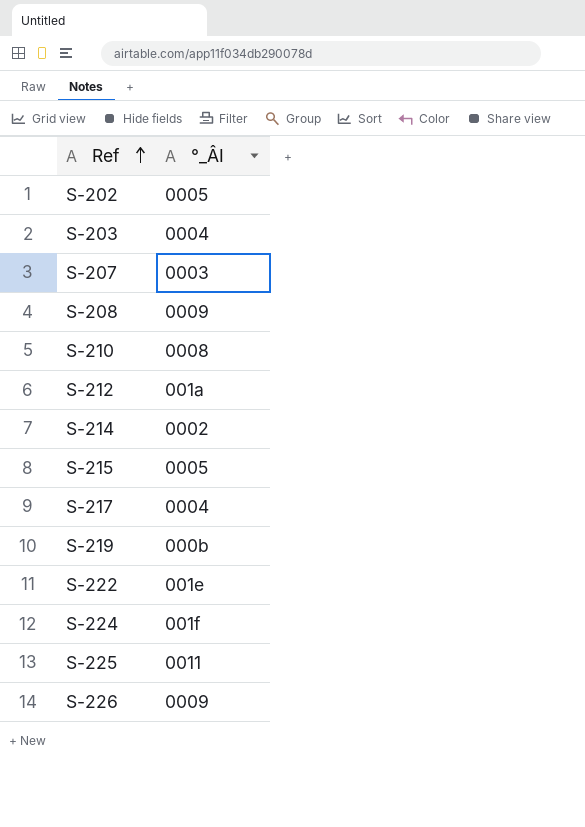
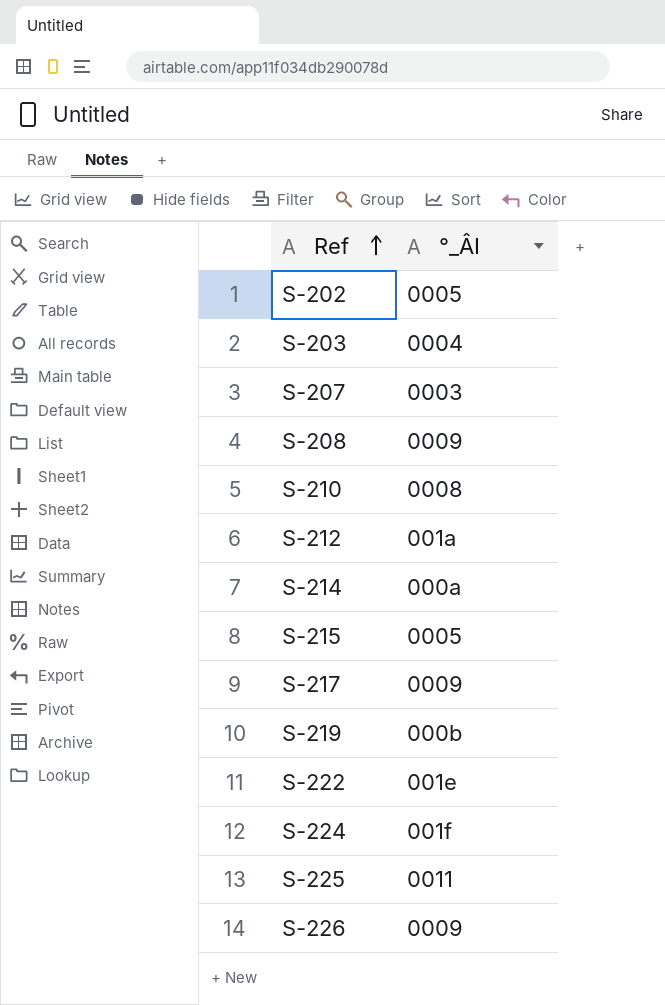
S-214 | °_ÂI: 0002 -> 000a
S-217 | °_ÂI: 0004 -> 0009

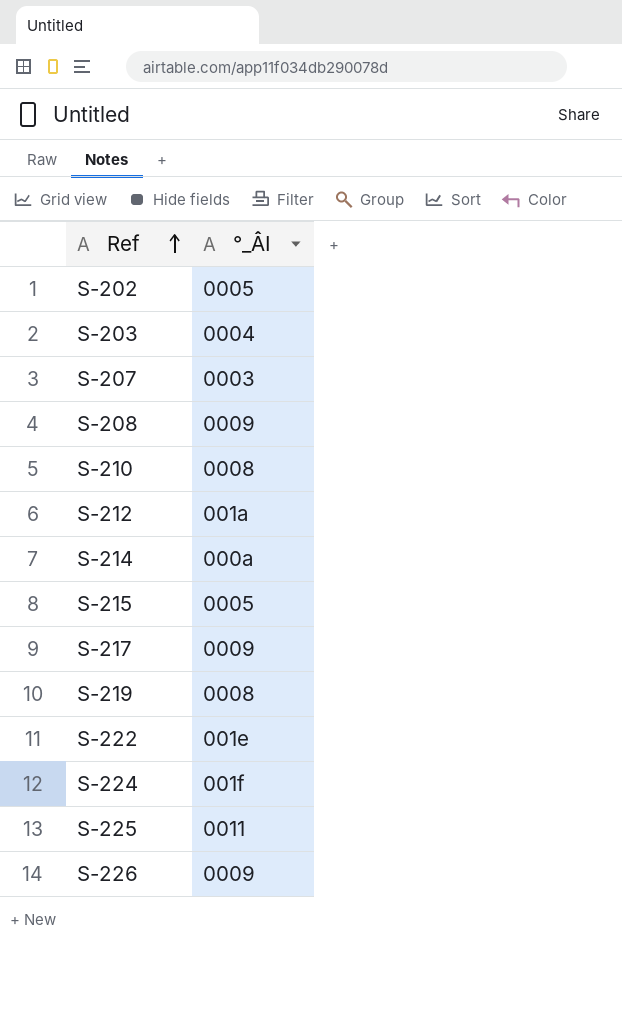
S-219 | °_ÂI: 000b -> 0008

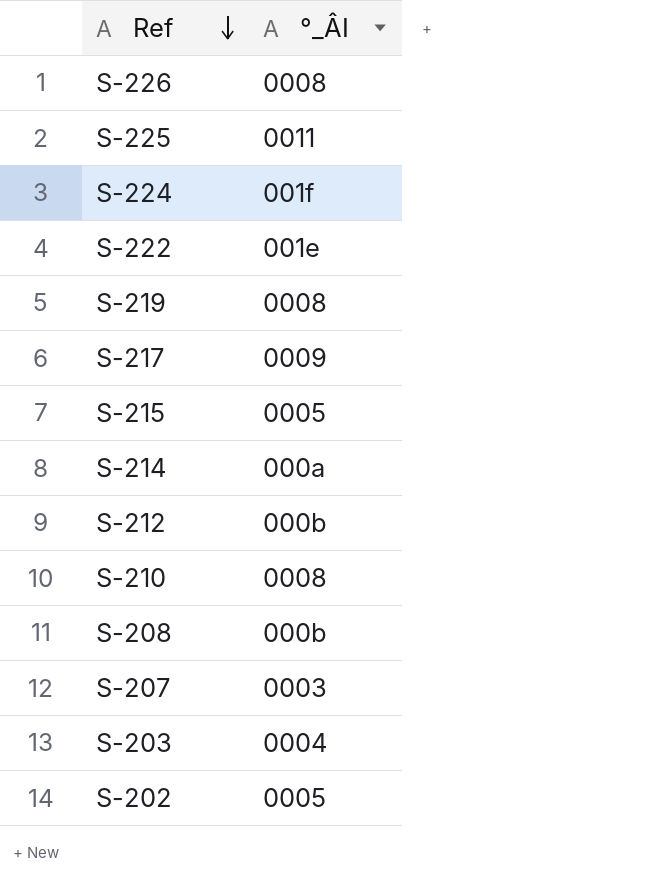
row order: Ref ascending -> Ref descending
S-226 | °_ÂI: 0009 -> 0008
S-212 | °_ÂI: 001a -> 000b
S-208 | °_ÂI: 0009 -> 000b

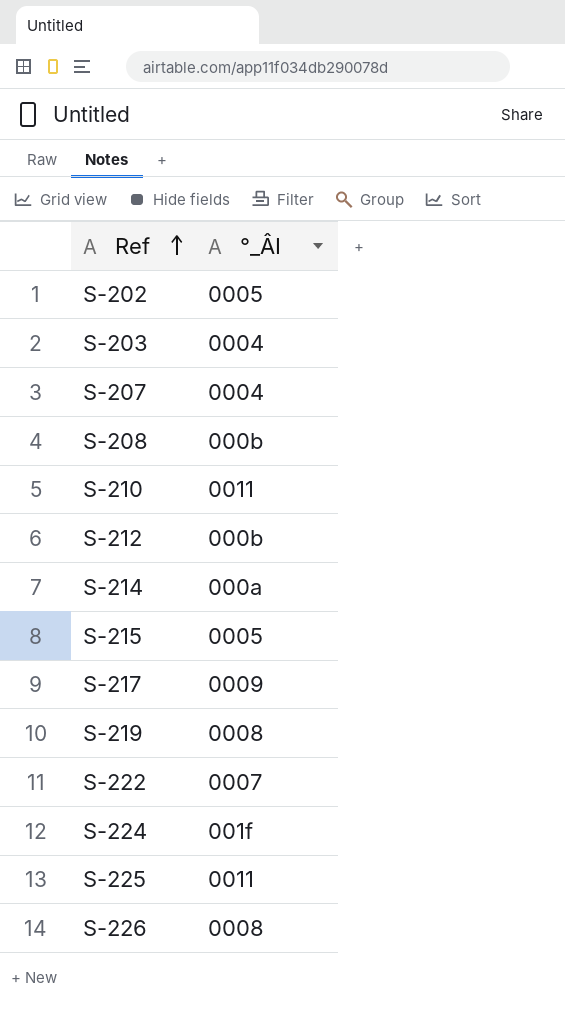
row order: Ref descending -> Ref ascending
S-207 | °_ÂI: 0003 -> 0004
S-210 | °_ÂI: 0008 -> 0011
S-222 | °_ÂI: 001e -> 0007

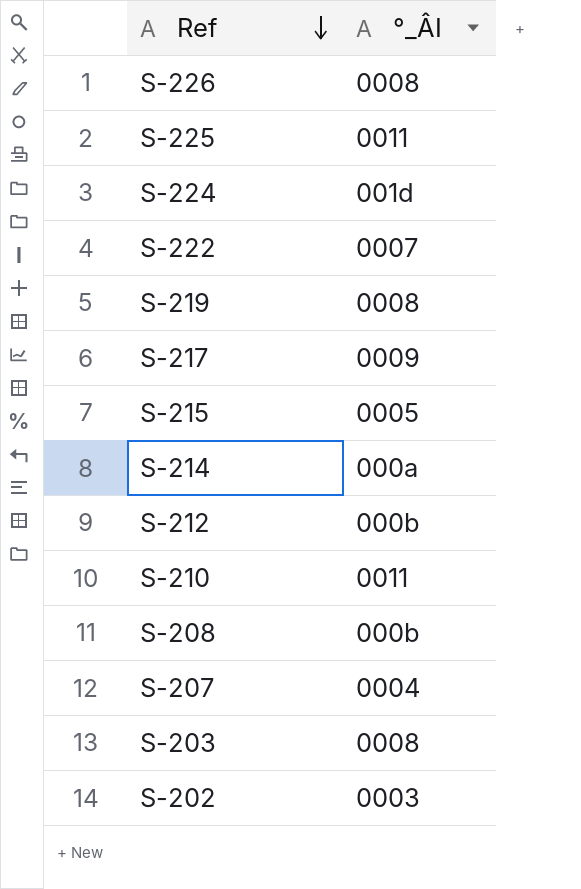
row order: Ref ascending -> Ref descending
S-224 | °_ÂI: 001f -> 001d
S-203 | °_ÂI: 0004 -> 0008
S-202 | °_ÂI: 0005 -> 0003

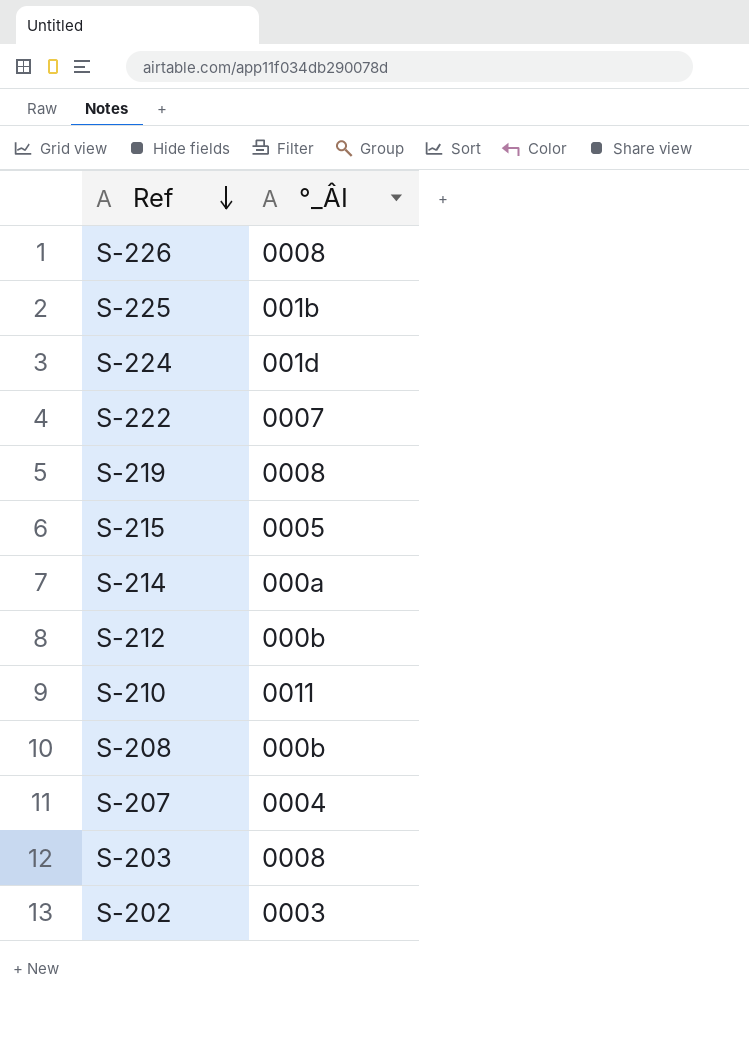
row S-217: 0009 -> none
S-225 | °_ÂI: 0011 -> 001b

